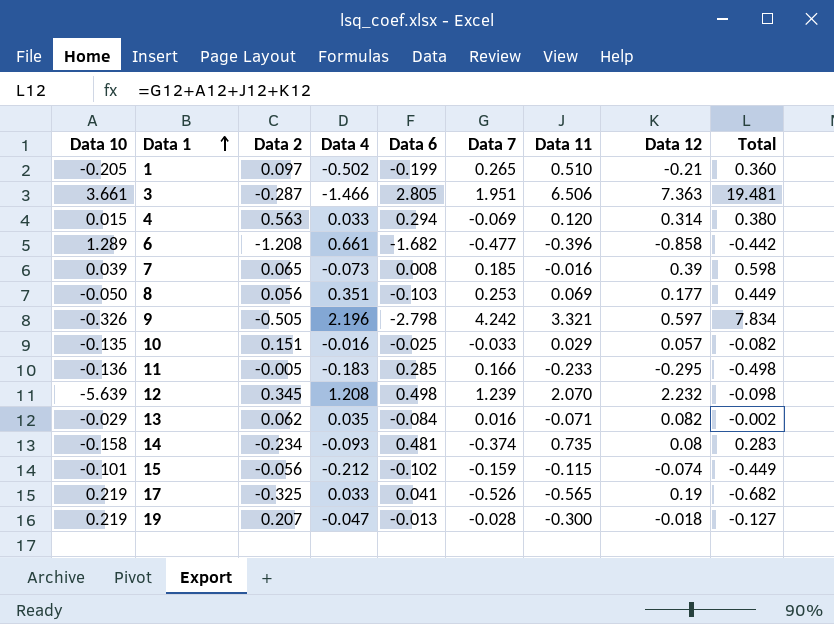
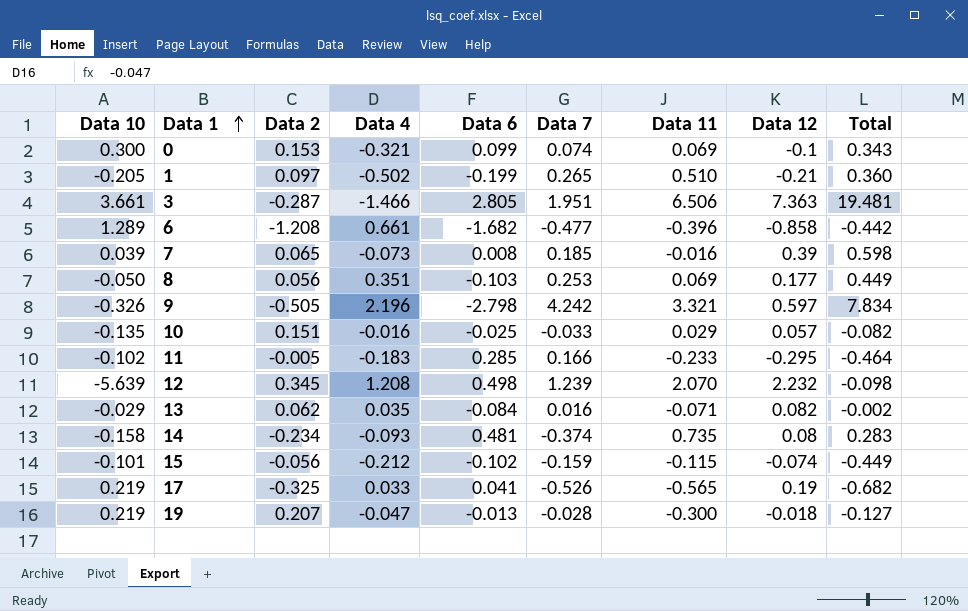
row 4: 0.015 | 0.563 | 0.033 | 0.294 | -0.069 | 0.120 | 0.314 | 0.380 -> none
row 0: none -> 0.300 | 0.153 | -0.321 | 0.099 | 0.074 | 0.069 | -0.1 | 0.343
11 | Data 10: -0.136 -> -0.102
11 | Total: -0.498 -> -0.464

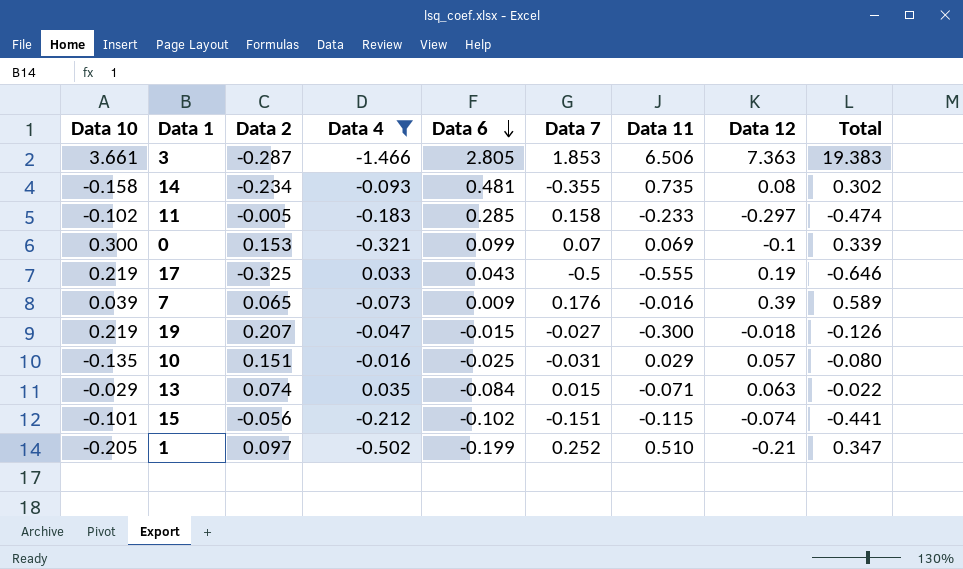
filter: none -> Data 4 <= 0.035
row order: Data 1 ascending -> Data 6 descending
3 | Data 7: 1.951 -> 1.853
3 | Total: 19.481 -> 19.383
14 | Data 7: -0.374 -> -0.355
14 | Total: 0.283 -> 0.302
11 | Data 7: 0.166 -> 0.158
11 | Data 12: -0.295 -> -0.297
11 | Total: -0.464 -> -0.474
0 | Data 7: 0.074 -> 0.07
0 | Total: 0.343 -> 0.339
17 | Data 6: 0.041 -> 0.043
17 | Data 7: -0.526 -> -0.5
17 | Data 11: -0.565 -> -0.555
17 | Total: -0.682 -> -0.646
7 | Data 6: 0.008 -> 0.009
7 | Data 7: 0.185 -> 0.176
7 | Total: 0.598 -> 0.589
19 | Data 6: -0.013 -> -0.015
19 | Data 7: -0.028 -> -0.027
19 | Total: -0.127 -> -0.126
10 | Data 7: -0.033 -> -0.031
10 | Total: -0.082 -> -0.080
13 | Data 2: 0.062 -> 0.074
13 | Data 7: 0.016 -> 0.015
13 | Data 12: 0.082 -> 0.063
13 | Total: -0.002 -> -0.022
15 | Data 7: -0.159 -> -0.151
15 | Total: -0.449 -> -0.441
1 | Data 7: 0.265 -> 0.252
1 | Total: 0.360 -> 0.347

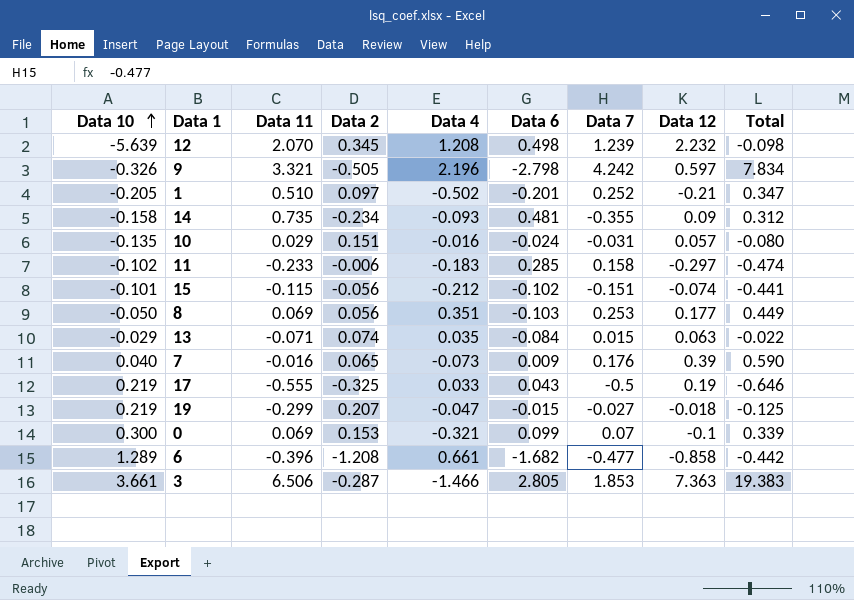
filter: Data 4 <= 0.035 -> none
row order: Data 6 descending -> Data 10 ascending
column Data 11 | position: 7 -> 3
1 | Data 6: -0.199 -> -0.201
14 | Data 12: 0.08 -> 0.09
14 | Total: 0.302 -> 0.312
10 | Data 6: -0.025 -> -0.024
11 | Data 2: -0.005 -> -0.006
7 | Data 10: 0.039 -> 0.040
7 | Total: 0.589 -> 0.590
19 | Data 11: -0.300 -> -0.299
19 | Total: -0.126 -> -0.125

